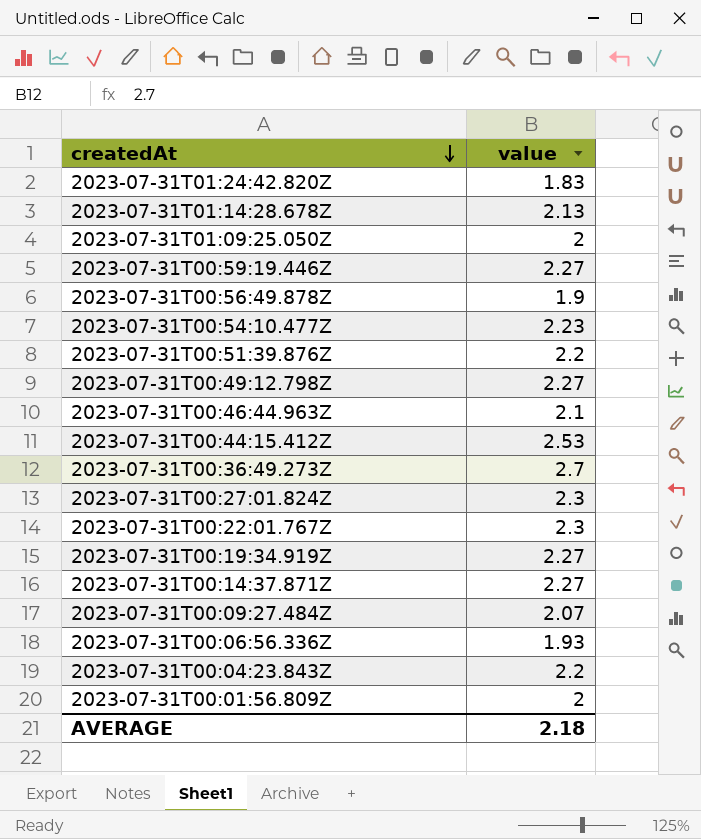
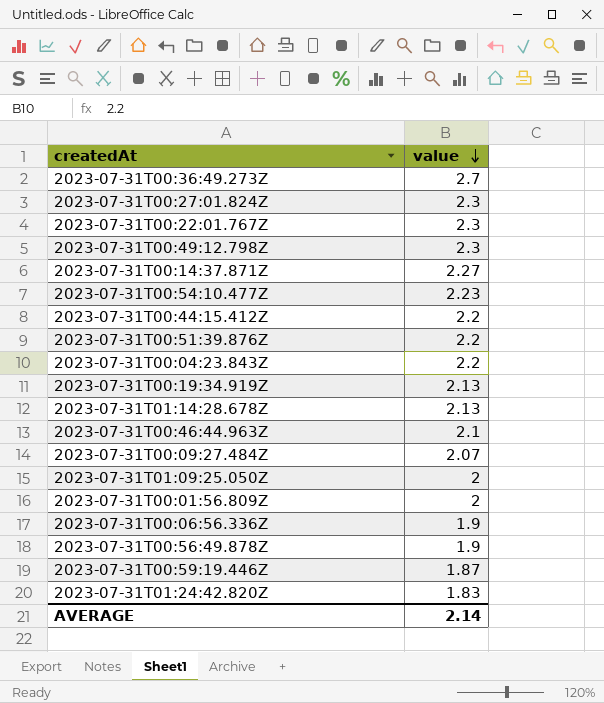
row order: createdAt descending -> value descending
2023-07-31T00:49:12.798Z | value: 2.27 -> 2.3
2023-07-31T00:44:15.412Z | value: 2.53 -> 2.2
2023-07-31T00:19:34.919Z | value: 2.27 -> 2.13
2023-07-31T00:06:56.336Z | value: 1.93 -> 1.9
2023-07-31T00:59:19.446Z | value: 2.27 -> 1.87
AVERAGE | value: 2.18 -> 2.14

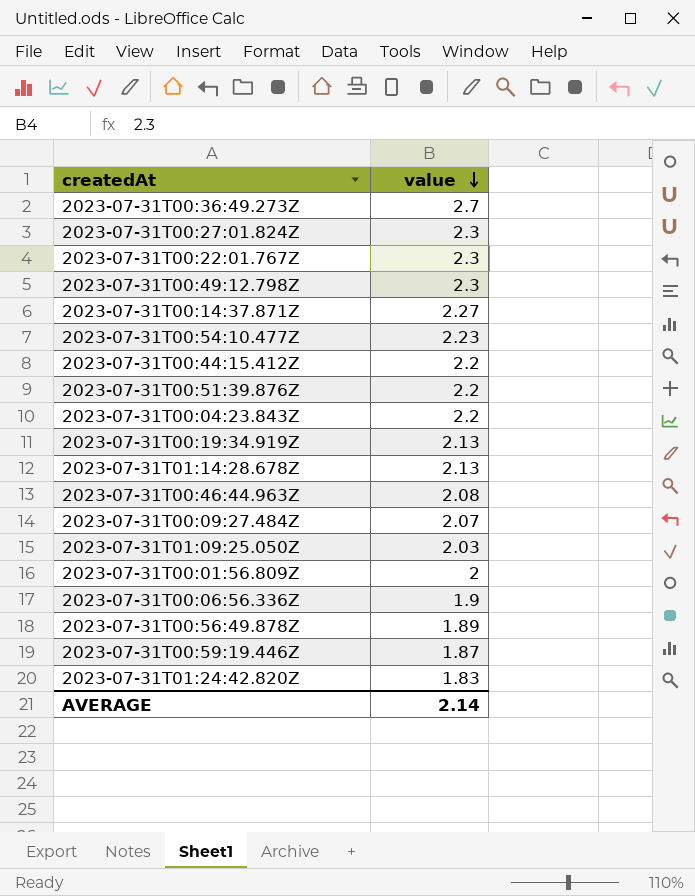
2023-07-31T00:46:44.963Z | value: 2.1 -> 2.08
2023-07-31T01:09:25.050Z | value: 2 -> 2.03
2023-07-31T00:56:49.878Z | value: 1.9 -> 1.89

